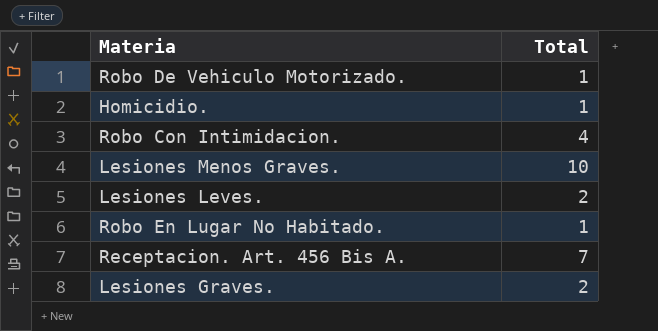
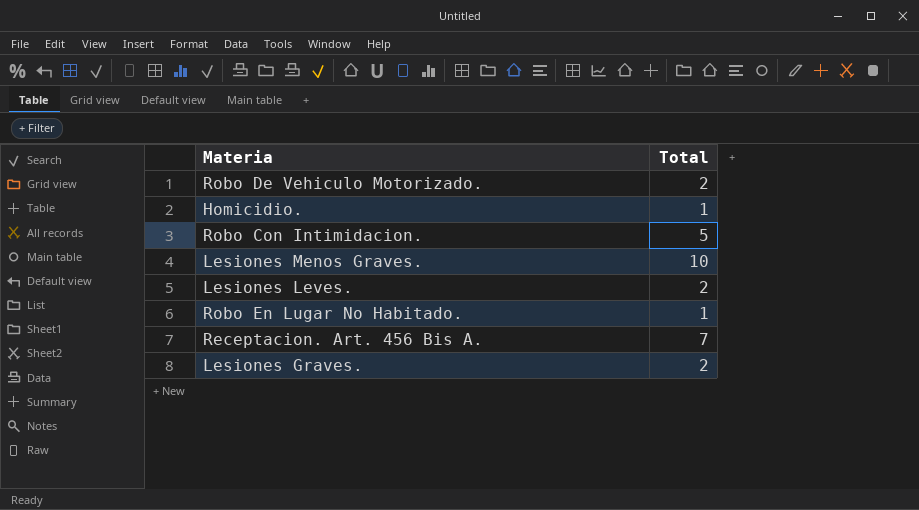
Robo De Vehiculo Motorizado. | Total: 1 -> 2
Robo Con Intimidacion. | Total: 4 -> 5

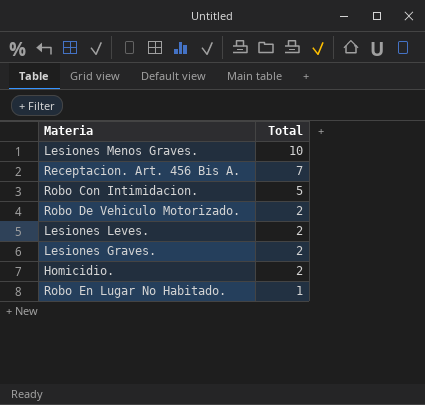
row order: none -> Total descending
Homicidio. | Total: 1 -> 2

